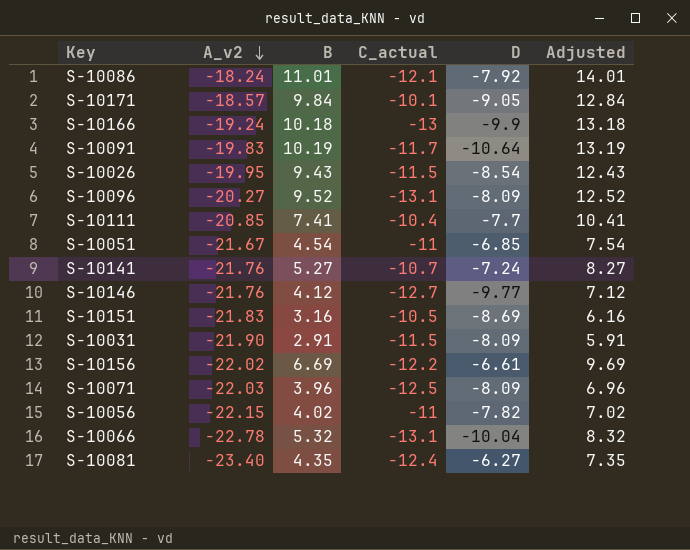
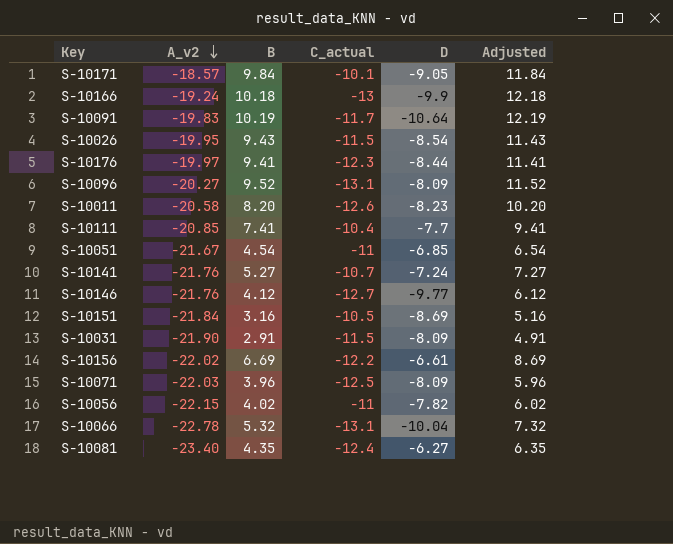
column Adjusted | formula: [B] + 3 -> [B] + 2
row S-10086: -18.24 | 11.01 | -12.1 | -7.92 | 14.01 -> none
row S-10176: none -> -19.97 | 9.41 | -12.3 | -8.44 | 11.41
row S-10011: none -> -20.58 | 8.20 | -12.6 | -8.23 | 10.20
S-10151 | A_v2: -21.83 -> -21.84

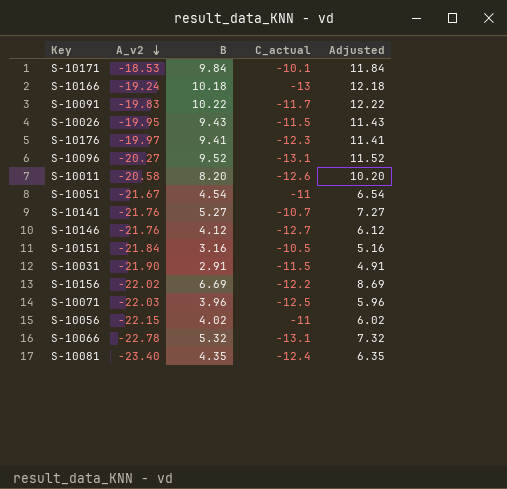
column D | position: 5 -> none
row S-10111: -20.85 | 7.41 | -10.4 | -7.7 | 9.41 -> none
S-10171 | A_v2: -18.57 -> -18.53
S-10091 | B: 10.19 -> 10.22
S-10091 | Adjusted: 12.19 -> 12.22

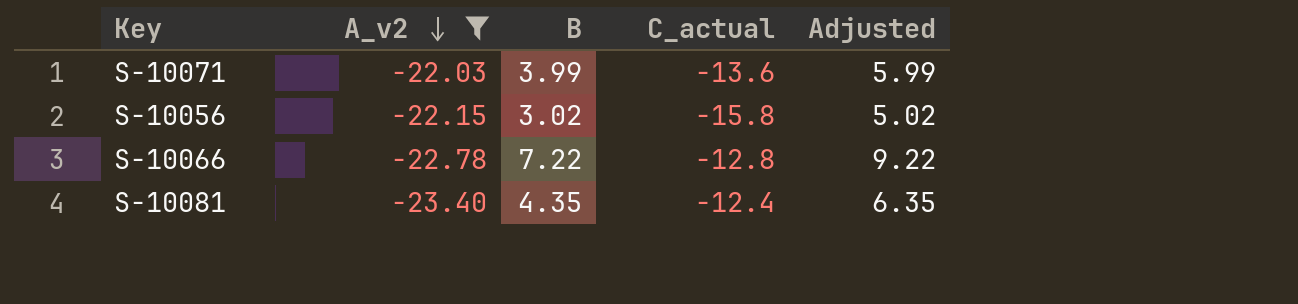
filter: none -> A_v2 <= -22.03
S-10071 | B: 3.96 -> 3.99
S-10071 | C_actual: -12.5 -> -13.6
S-10071 | Adjusted: 5.96 -> 5.99
S-10056 | B: 4.02 -> 3.02
S-10056 | C_actual: -11 -> -15.8
S-10056 | Adjusted: 6.02 -> 5.02
S-10066 | B: 5.32 -> 7.22
S-10066 | C_actual: -13.1 -> -12.8
S-10066 | Adjusted: 7.32 -> 9.22

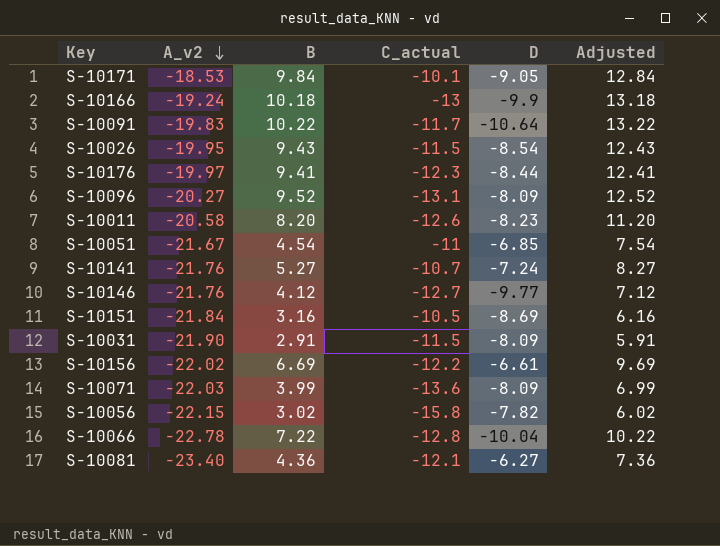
filter: A_v2 <= -22.03 -> none
column D | position: none -> 5
column Adjusted | formula: [B] + 2 -> [B] + 3
S-10081 | B: 4.35 -> 4.36
S-10081 | C_actual: -12.4 -> -12.1

